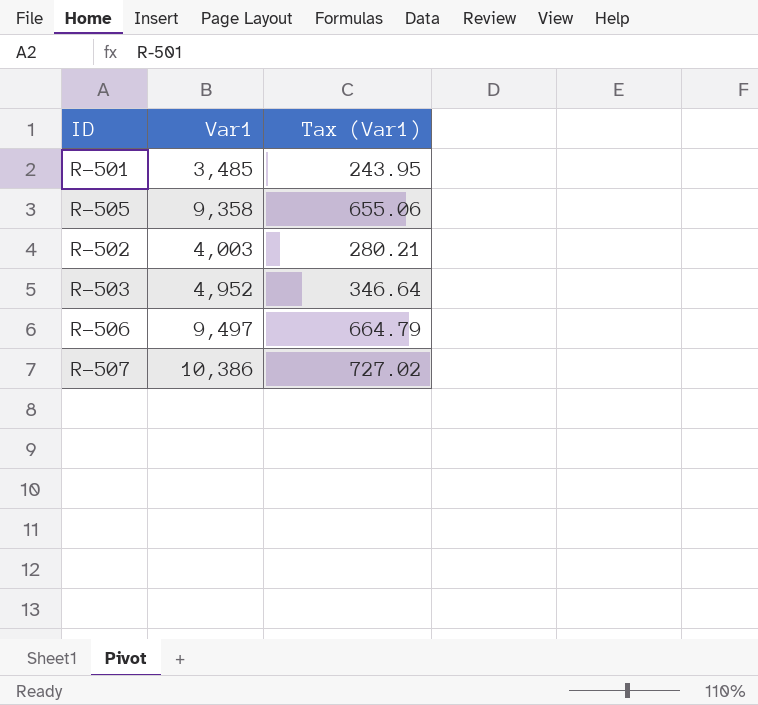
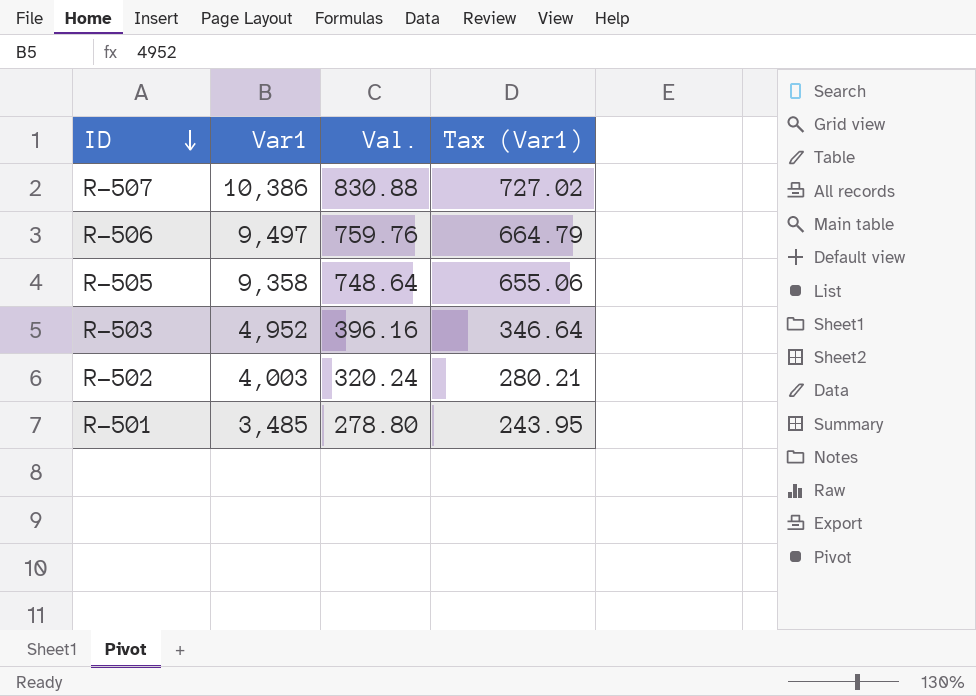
row order: none -> ID descending
column Val. | formula: none -> [Var1] * 0.08

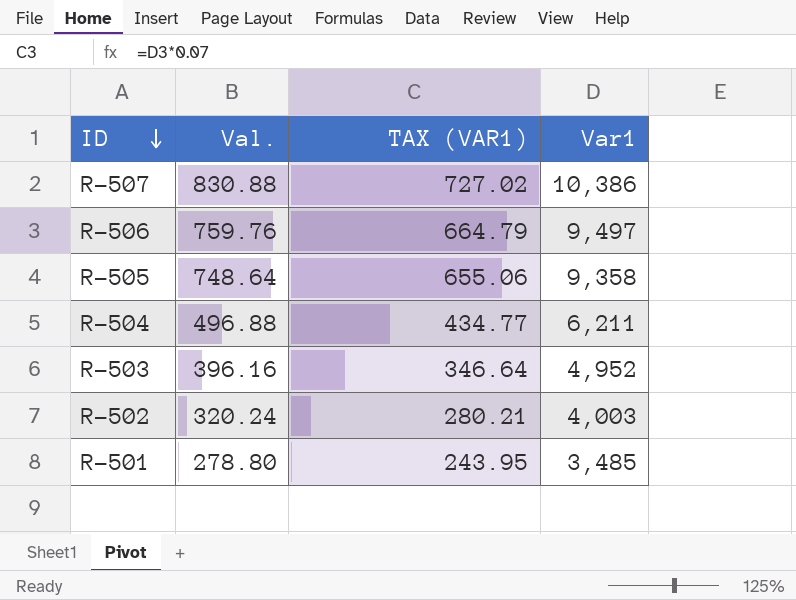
column name: Tax (Var1) -> TAX (VAR1)
column Var1 | position: 2 -> 4
row R-504: none -> 496.88 | 434.77 | 6,211

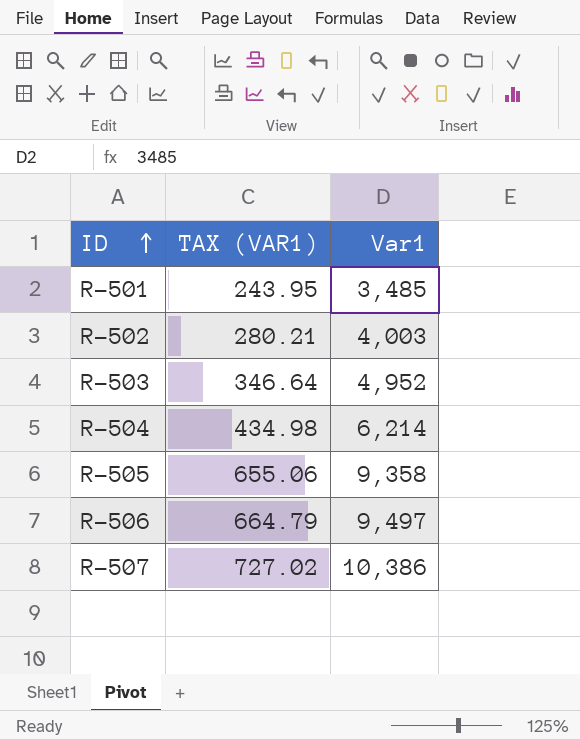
row order: ID descending -> ID ascending
column Val. | formula: [Var1] * 0.08 -> none
R-504 | TAX (VAR1): 434.77 -> 434.98
R-504 | Var1: 6,211 -> 6,214

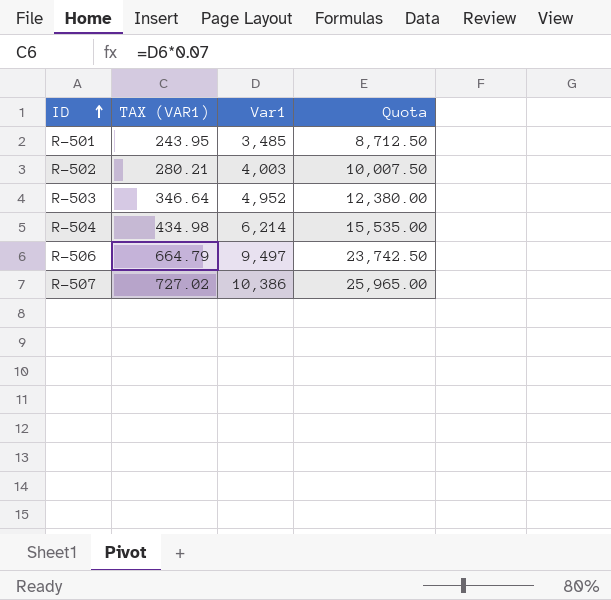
column Quota | formula: none -> [Var1] * 2.5
row R-505: 655.06 | 9,358 -> none

